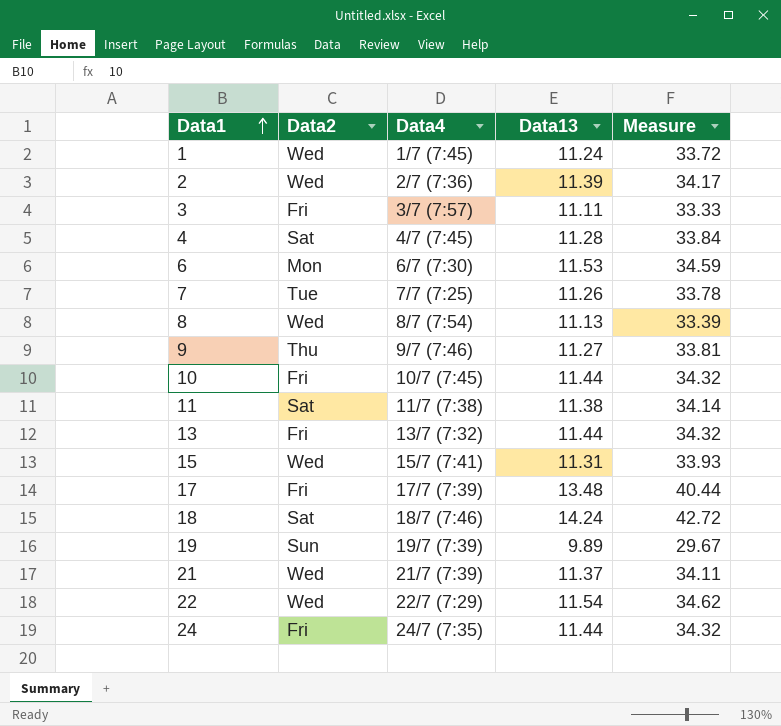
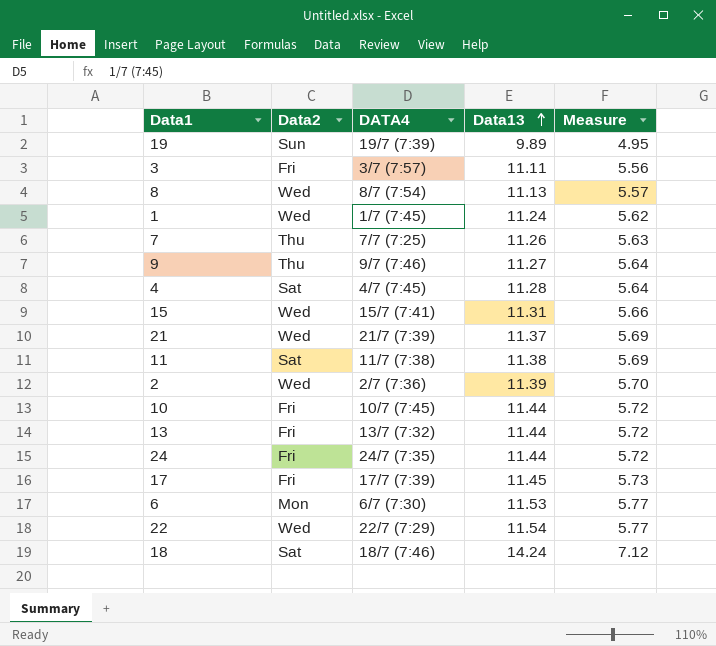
row order: Data1 ascending -> Data13 ascending
column name: Data4 -> DATA4
column Measure | formula: [Data13] * 3 -> [Data13] * 0.5
7 | Data2: Tue -> Thu
17 | Data13: 13.48 -> 11.45

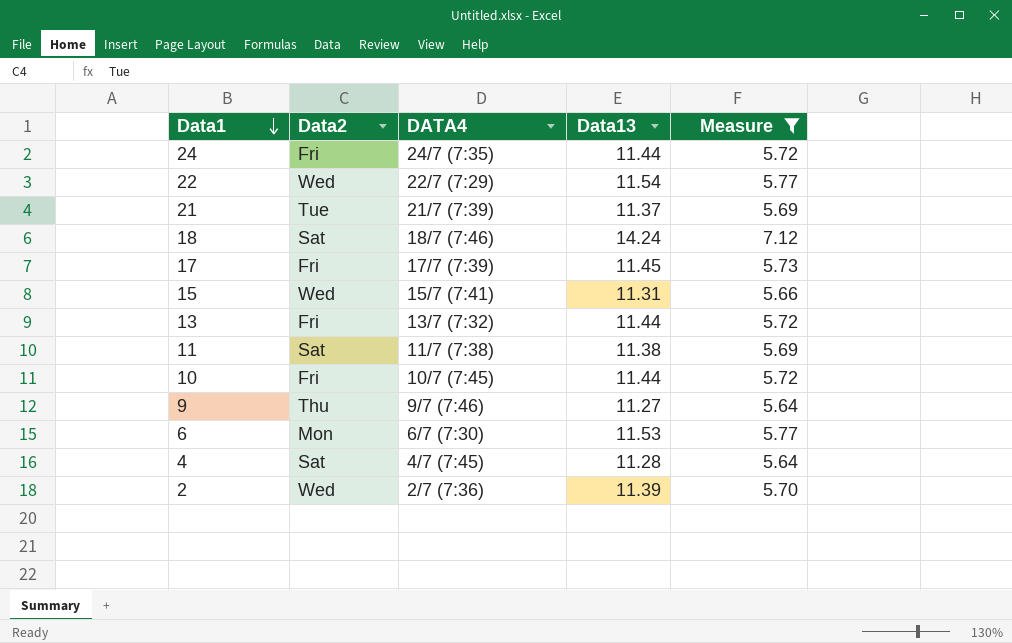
filter: none -> Measure >= 5.64
row order: Data13 ascending -> Data1 descending
21 | Data2: Wed -> Tue

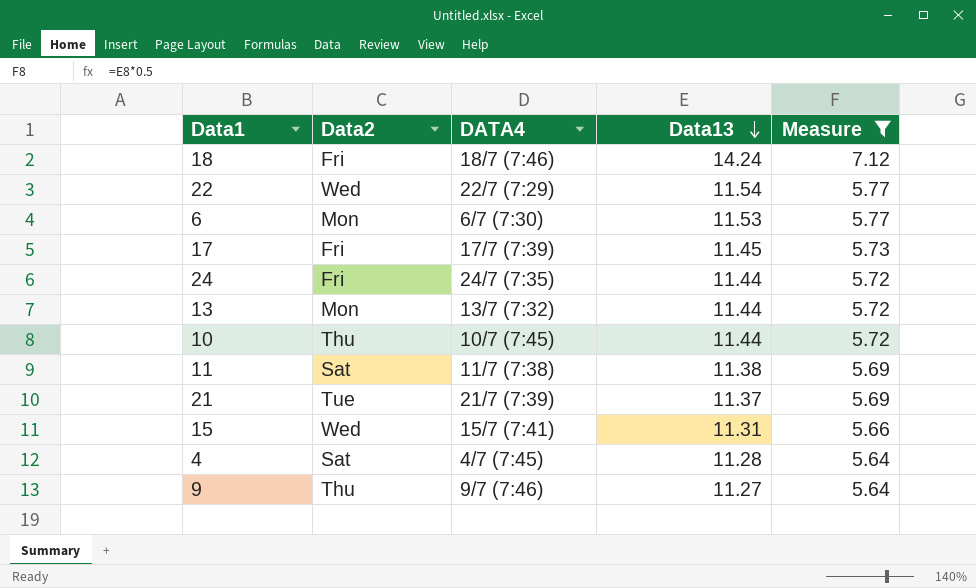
row order: Data1 descending -> Data13 descending
row 2: Wed | 2/7 (7:36) | 11.39 | 5.70 -> none
18 | Data2: Sat -> Fri
13 | Data2: Fri -> Mon
10 | Data2: Fri -> Thu

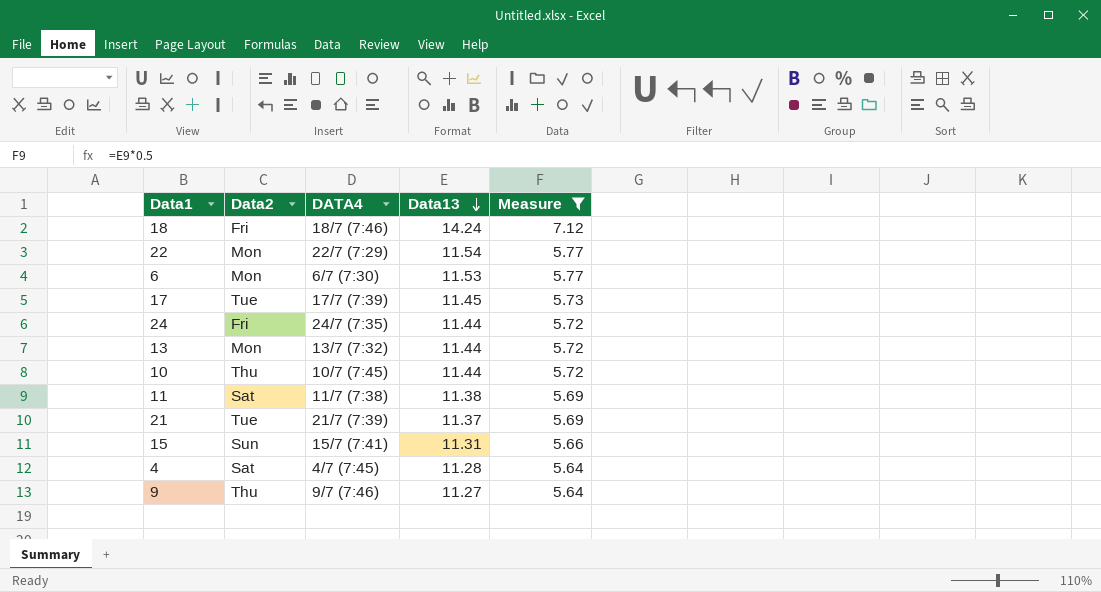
22 | Data2: Wed -> Mon
17 | Data2: Fri -> Tue
15 | Data2: Wed -> Sun

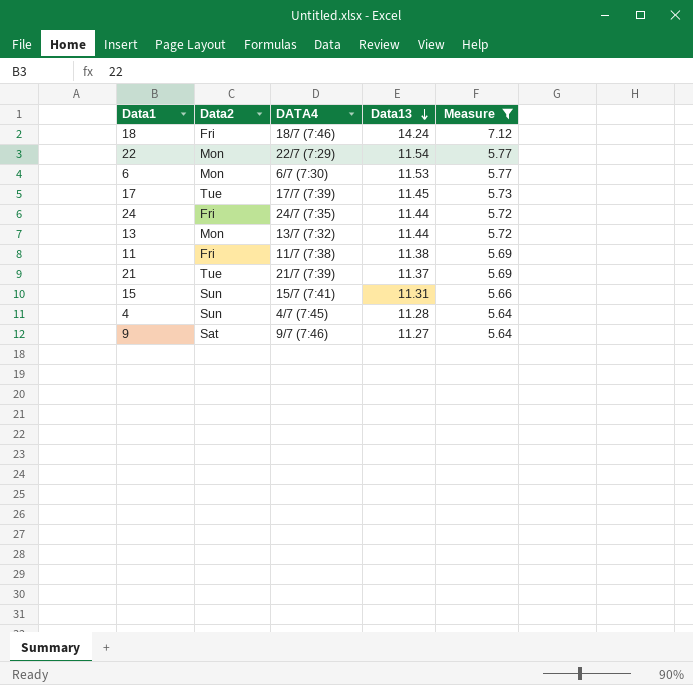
row 10: Thu | 10/7 (7:45) | 11.44 | 5.72 -> none
11 | Data2: Sat -> Fri
4 | Data2: Sat -> Sun
9 | Data2: Thu -> Sat

